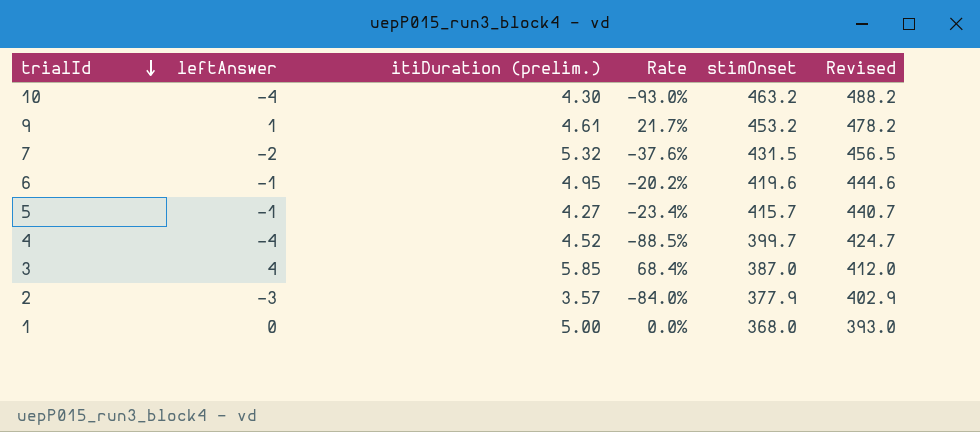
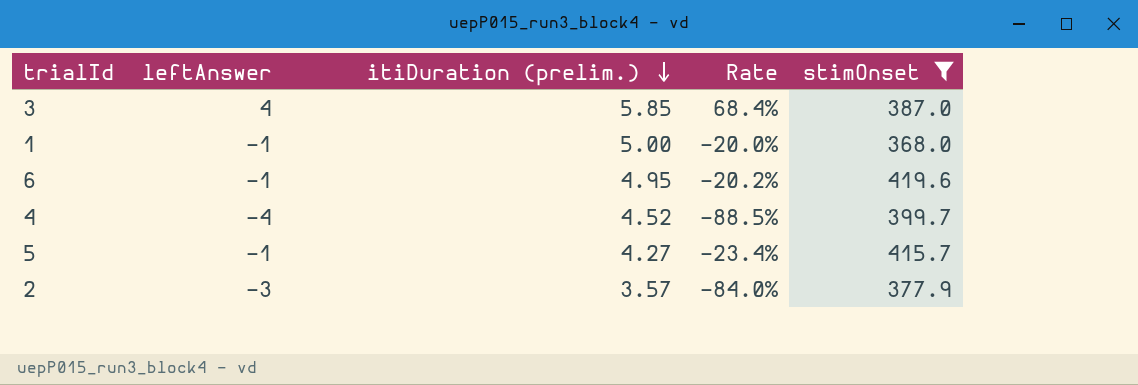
filter: none -> stimOnset <= 419.6
row order: trialId descending -> itiDuration (prelim.) descending
column Revised | formula: [stimOnset] + 25 -> none
1 | leftAnswer: 0 -> -1
1 | Rate: 0.0% -> -20.0%

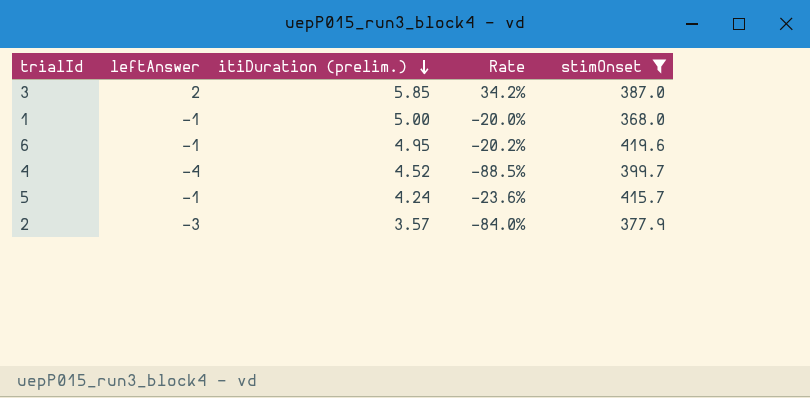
3 | leftAnswer: 4 -> 2
3 | Rate: 68.4% -> 34.2%
5 | itiDuration (prelim.): 4.27 -> 4.24
5 | Rate: -23.4% -> -23.6%

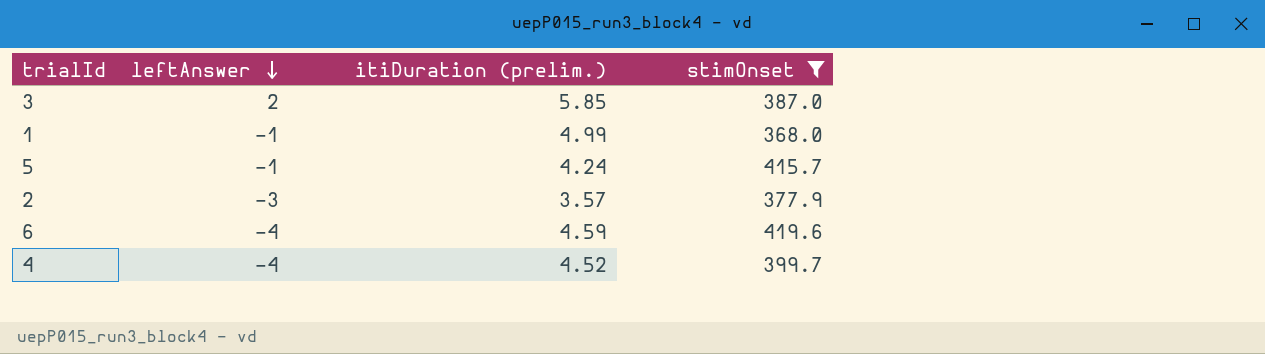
row order: itiDuration (prelim.) descending -> leftAnswer descending
column Rate | formula: [leftAnswer] / [itiDuration (prelim.)] -> none
1 | itiDuration (prelim.): 5.00 -> 4.99
6 | leftAnswer: -1 -> -4
6 | itiDuration (prelim.): 4.95 -> 4.59

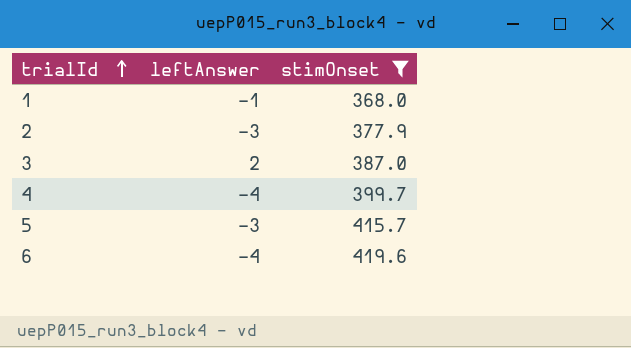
row order: leftAnswer descending -> trialId ascending
column itiDuration (prelim.) | position: 3 -> none
5 | leftAnswer: -1 -> -3

